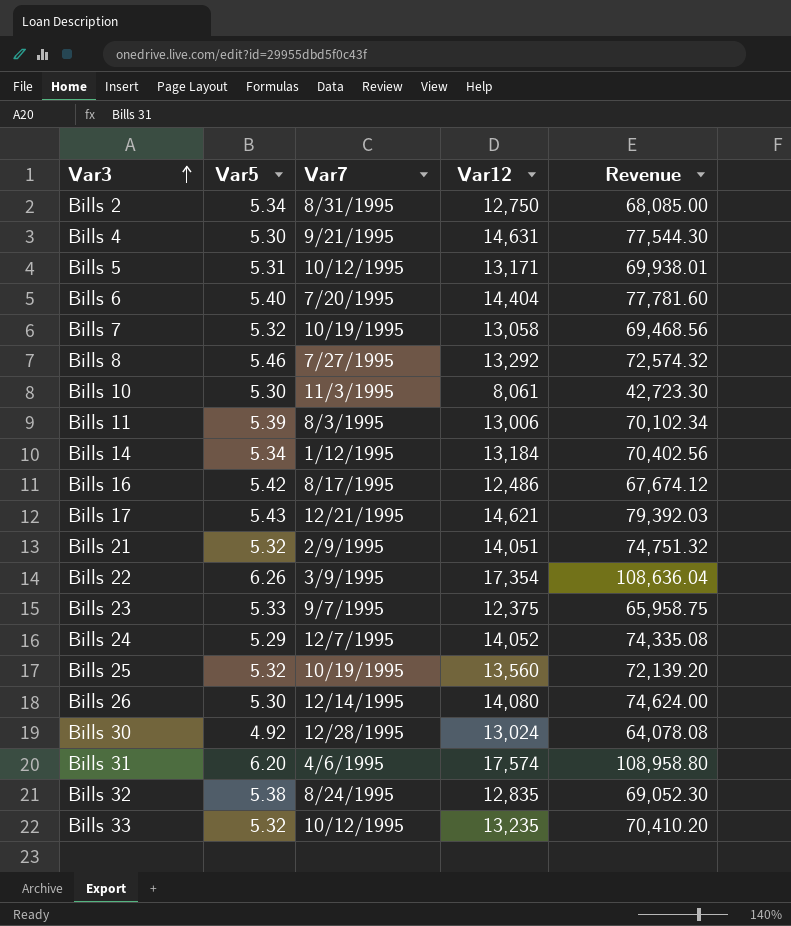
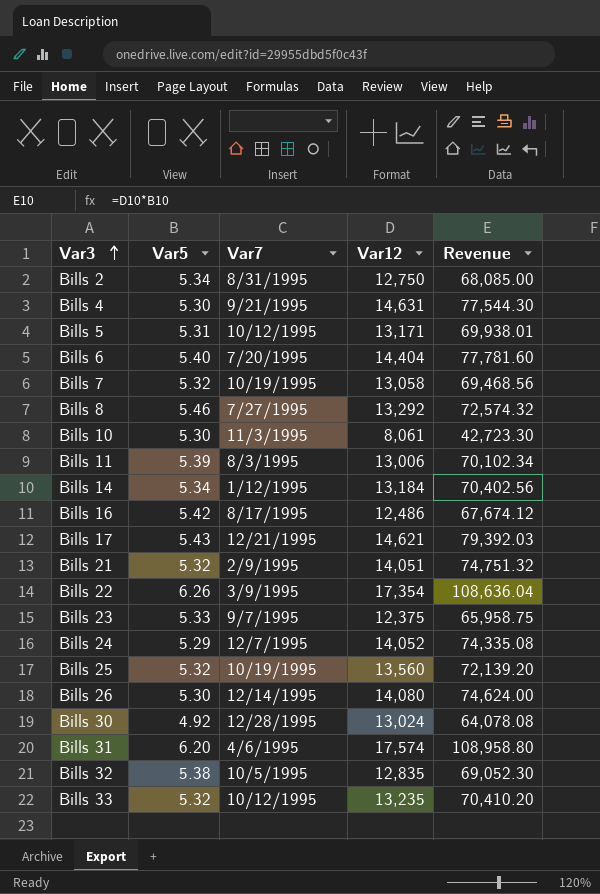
Bills 32 | Var7: 8/24/1995 -> 10/5/1995

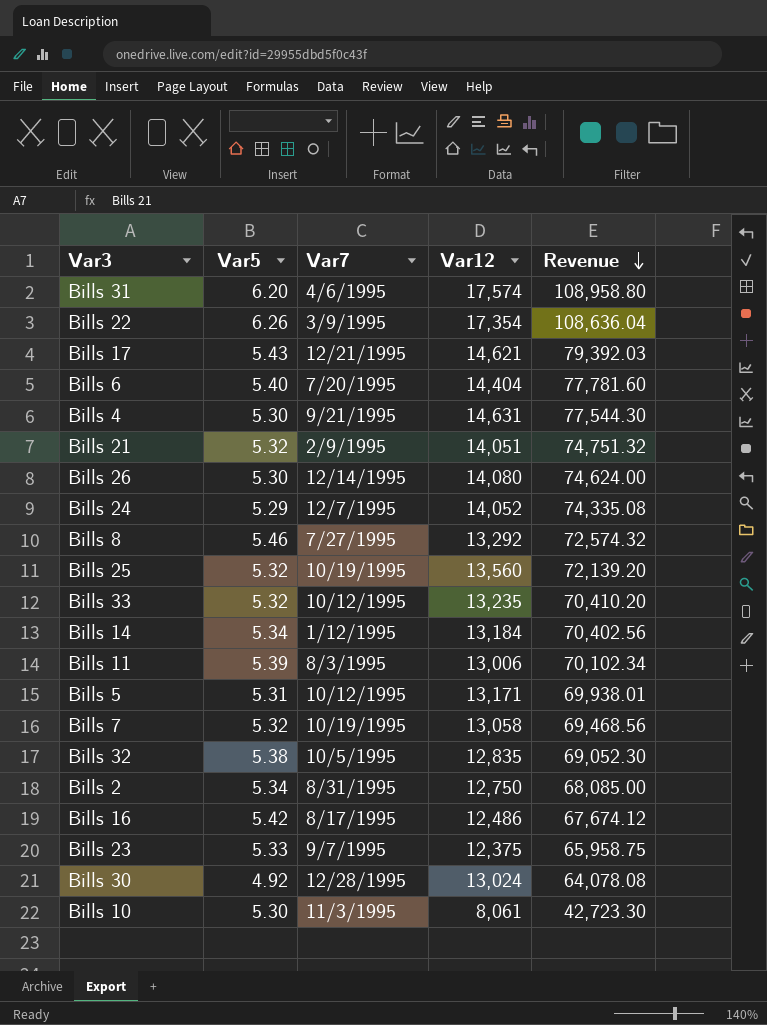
row order: Var3 ascending -> Revenue descending

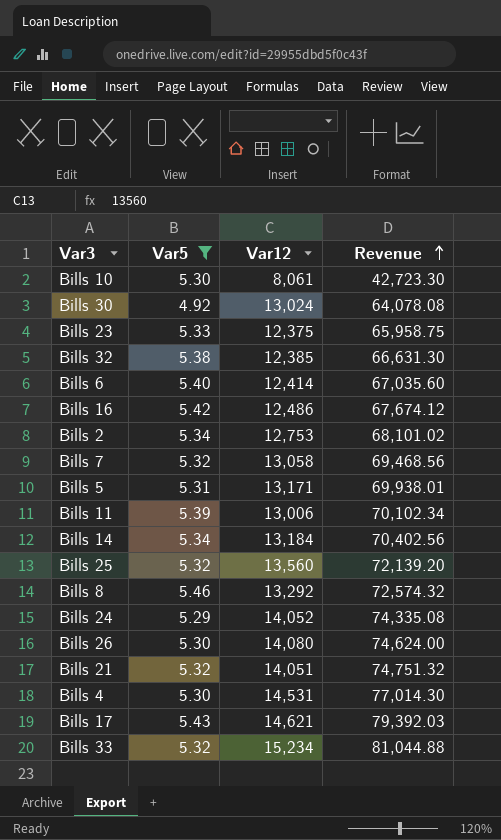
filter: none -> Var5 <= 5.46
row order: Revenue descending -> Revenue ascending
column Var7 | position: 3 -> none
Bills 32 | Var12: 12,835 -> 12,385
Bills 32 | Revenue: 69,052.30 -> 66,631.30
Bills 6 | Var12: 14,404 -> 12,414
Bills 6 | Revenue: 77,781.60 -> 67,035.60
Bills 2 | Var12: 12,750 -> 12,753
Bills 2 | Revenue: 68,085.00 -> 68,101.02
Bills 4 | Var12: 14,631 -> 14,531
Bills 4 | Revenue: 77,544.30 -> 77,014.30
Bills 33 | Var12: 13,235 -> 15,234
Bills 33 | Revenue: 70,410.20 -> 81,044.88

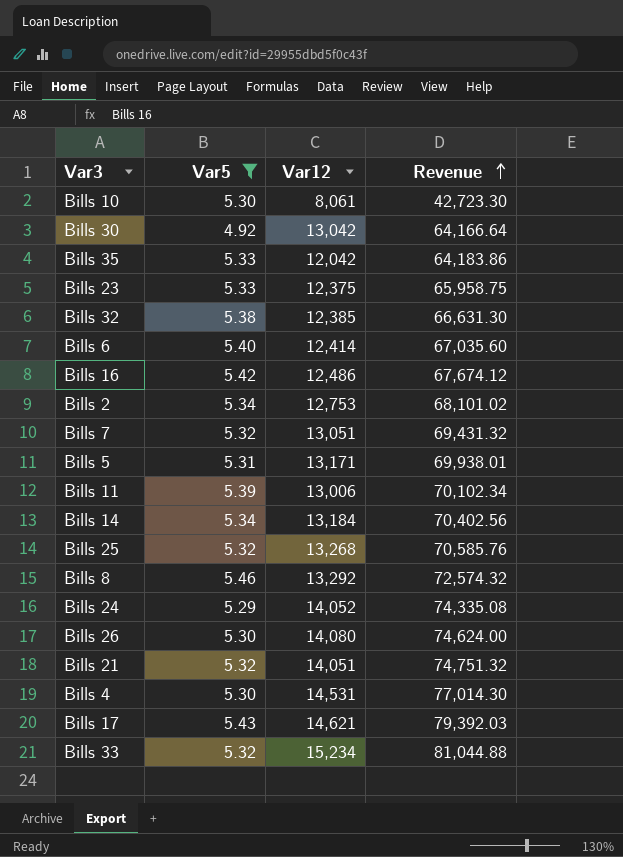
Bills 30 | Var12: 13,024 -> 13,042
Bills 30 | Revenue: 64,078.08 -> 64,166.64
row Bills 35: none -> 5.33 | 12,042 | 64,183.86
Bills 7 | Var12: 13,058 -> 13,051
Bills 7 | Revenue: 69,468.56 -> 69,431.32
Bills 25 | Var12: 13,560 -> 13,268
Bills 25 | Revenue: 72,139.20 -> 70,585.76

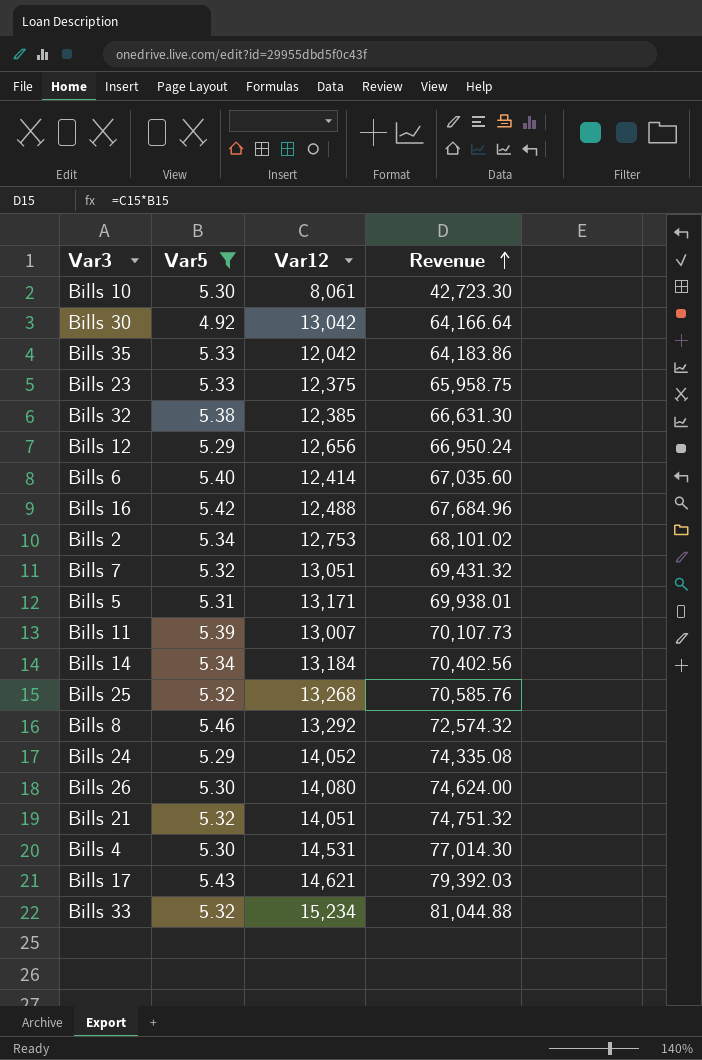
row Bills 12: none -> 5.29 | 12,656 | 66,950.24
Bills 16 | Var12: 12,486 -> 12,488
Bills 16 | Revenue: 67,674.12 -> 67,684.96
Bills 11 | Var12: 13,006 -> 13,007
Bills 11 | Revenue: 70,102.34 -> 70,107.73

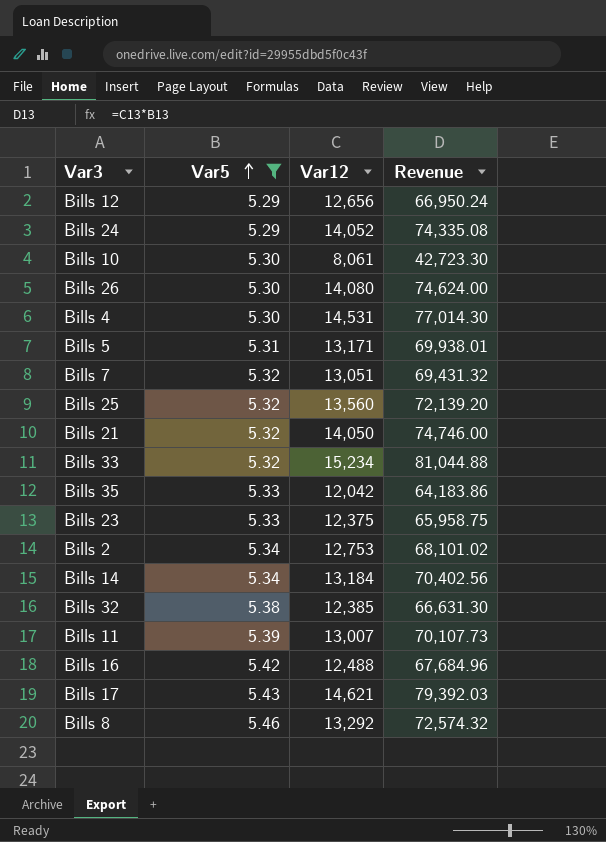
row order: Revenue ascending -> Var5 ascending
row Bills 30: 4.92 | 13,042 | 64,166.64 -> none
row Bills 6: 5.40 | 12,414 | 67,035.60 -> none
Bills 25 | Var12: 13,268 -> 13,560
Bills 25 | Revenue: 70,585.76 -> 72,139.20
Bills 21 | Var12: 14,051 -> 14,050
Bills 21 | Revenue: 74,751.32 -> 74,746.00

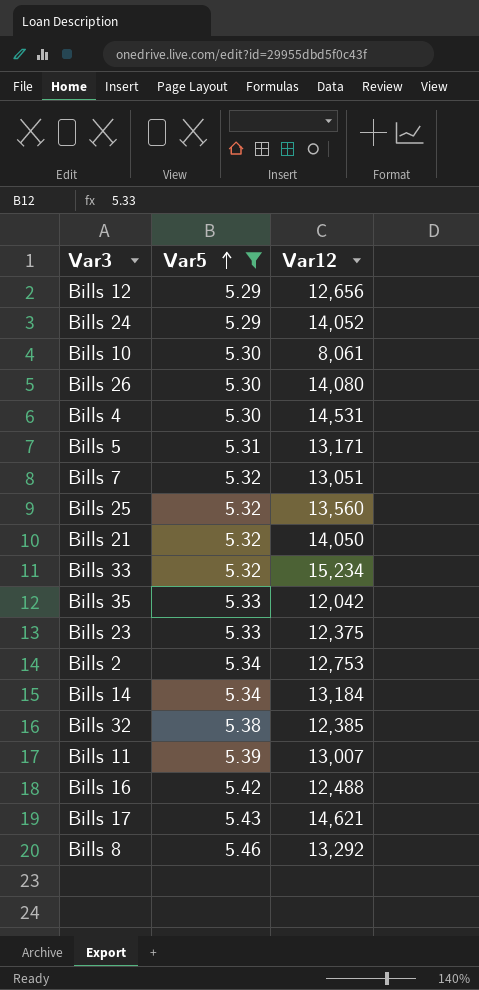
column Revenue | formula: [Var5] * [Var12] -> none

